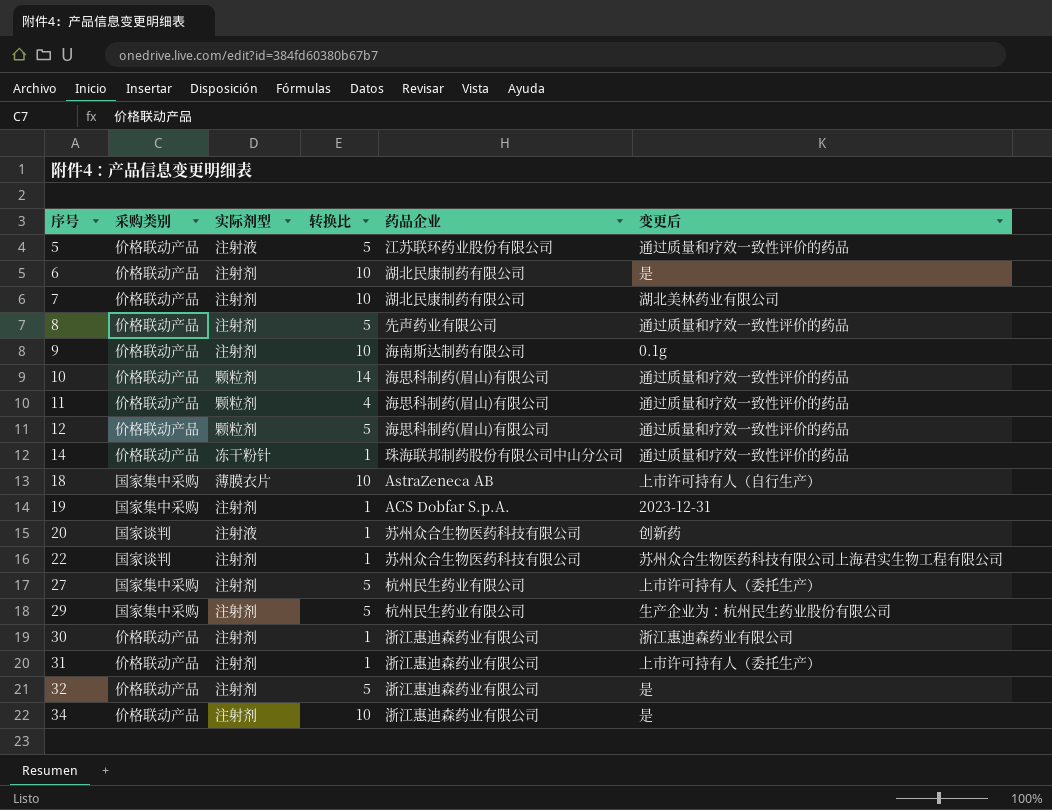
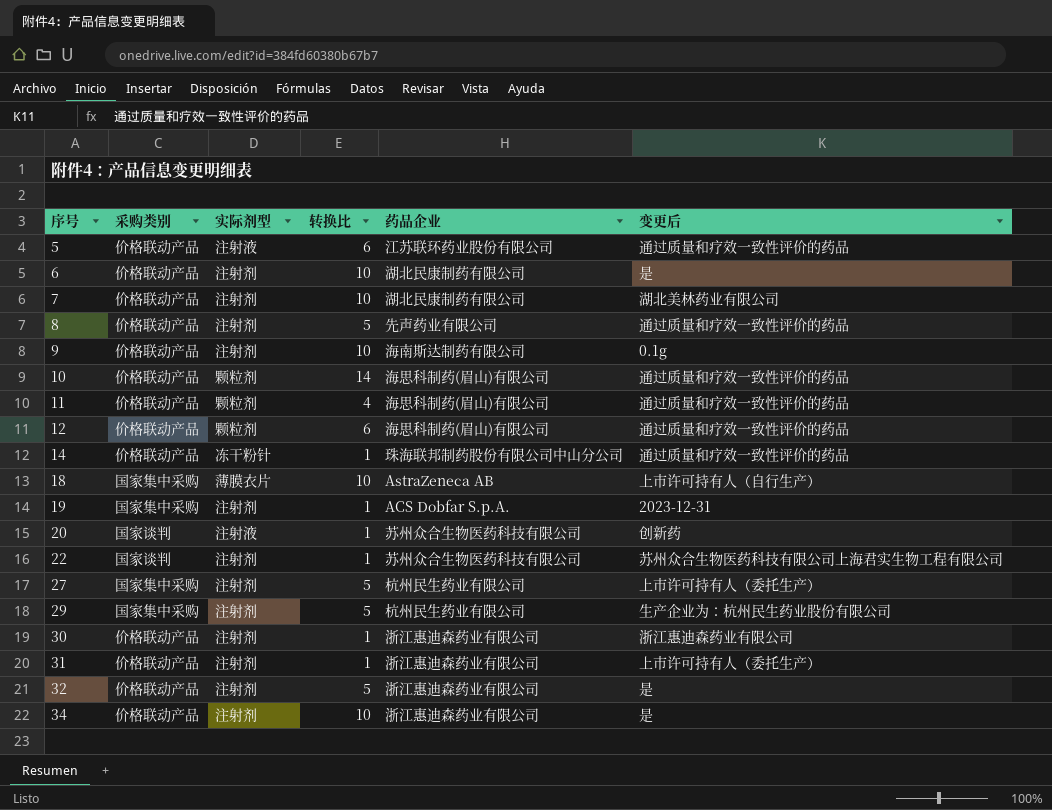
5 | 转换比: 5 -> 6
12 | 转换比: 5 -> 6

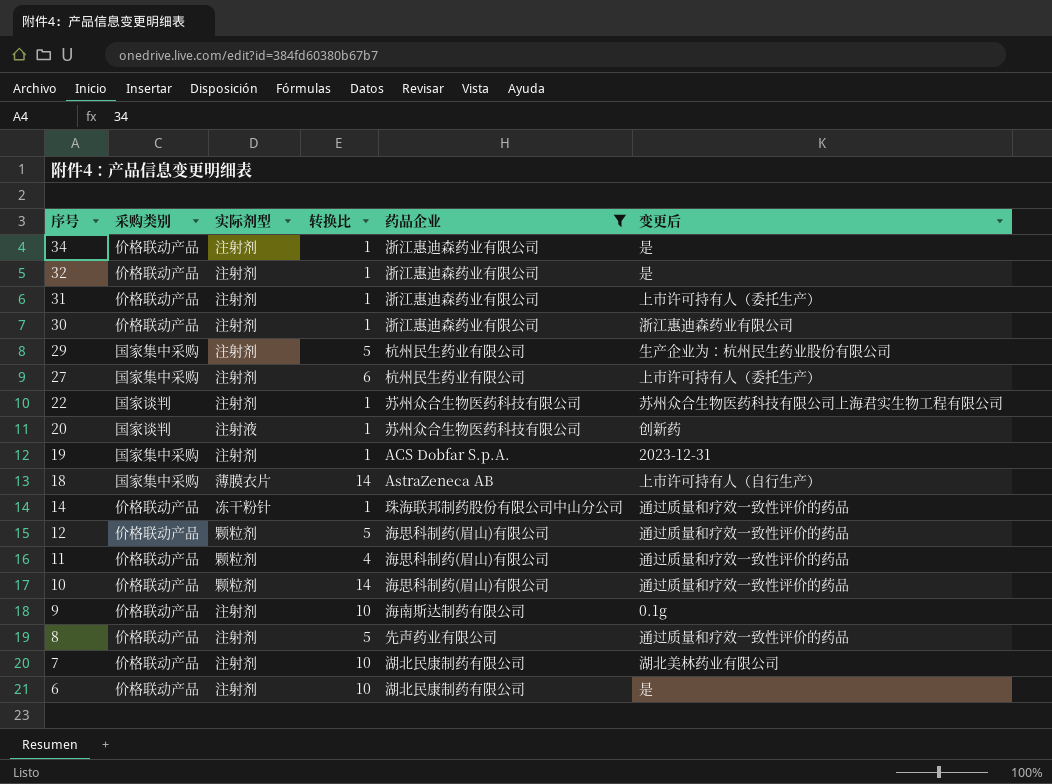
filter: none -> 药品企业 != 江苏联环药业股份有限公司
row order: 序号 ascending -> 序号 descending
34 | 转换比: 10 -> 1
32 | 转换比: 5 -> 1
27 | 转换比: 5 -> 6
18 | 转换比: 10 -> 14
12 | 转换比: 6 -> 5

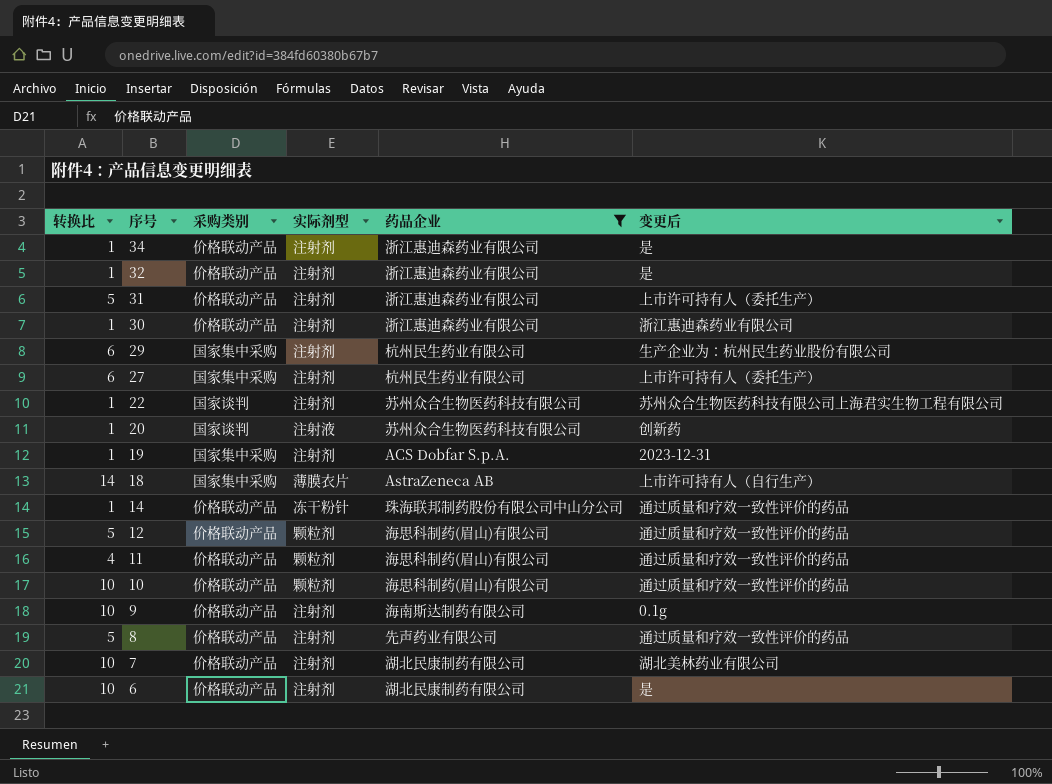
column 转换比 | position: 4 -> 1
31 | 转换比: 1 -> 5
29 | 转换比: 5 -> 6
10 | 转换比: 14 -> 10

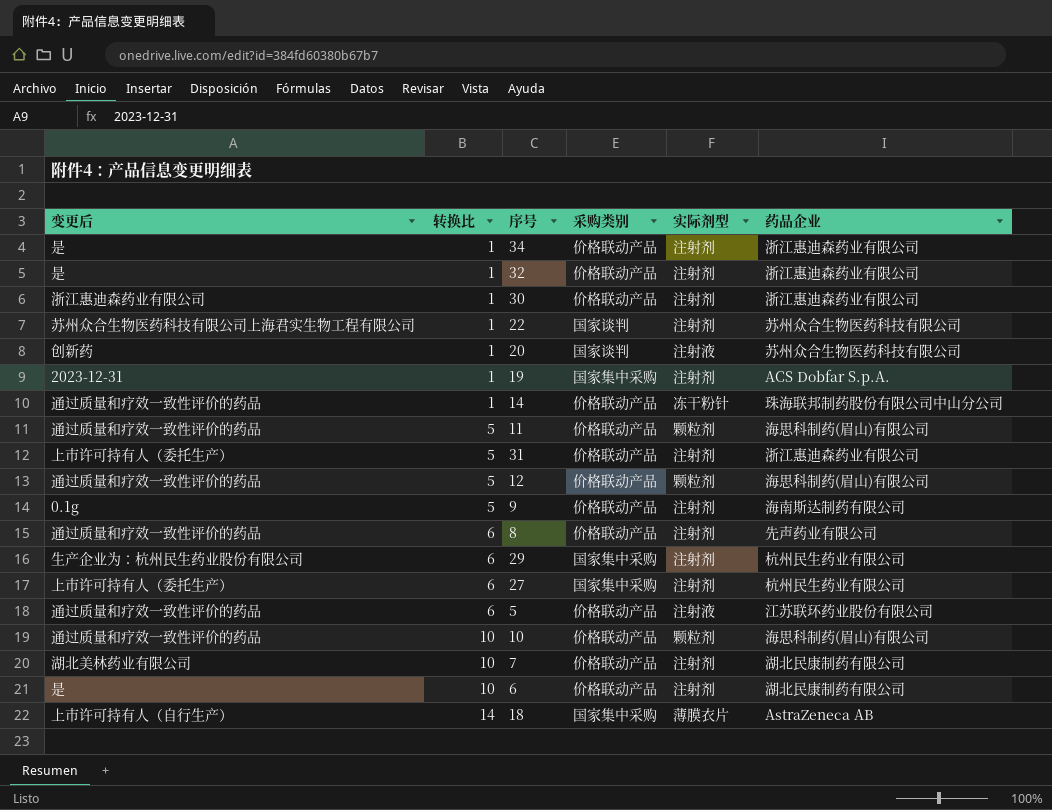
filter: 药品企业 != 江苏联环药业股份有限公司 -> none
row order: 序号 descending -> 转换比 ascending
column 变更后 | position: 6 -> 1
11 | 转换比: 4 -> 5
9 | 转换比: 10 -> 5
8 | 转换比: 5 -> 6

